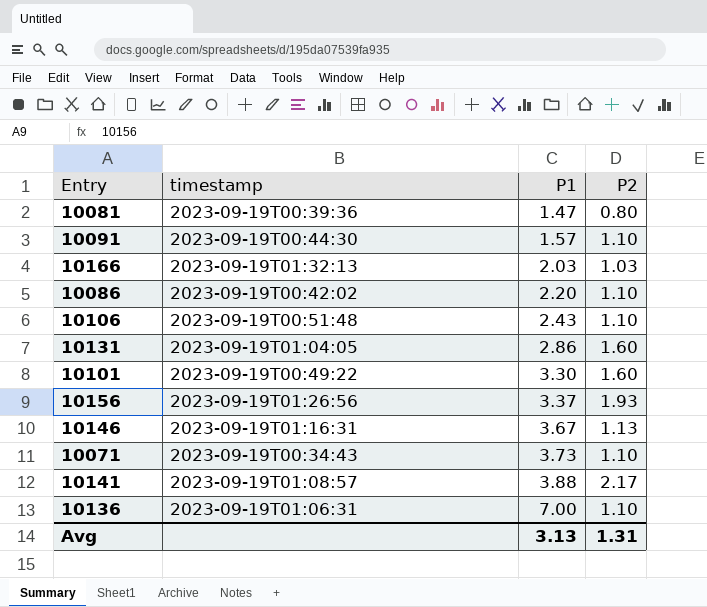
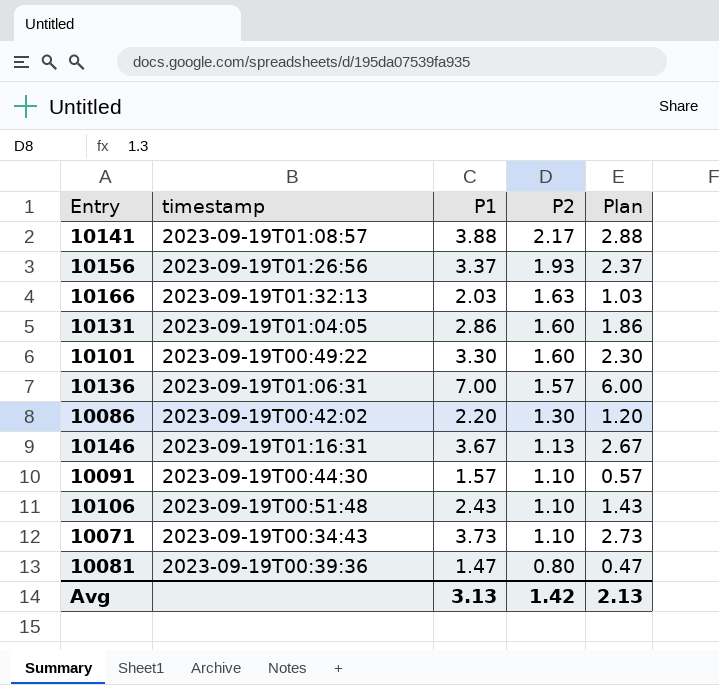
row order: P1 ascending -> P2 descending
column Plan | formula: none -> [P1] - 1
10166 | P2: 1.03 -> 1.63
10136 | P2: 1.10 -> 1.57
10086 | P2: 1.10 -> 1.30
Avg | P2: 1.31 -> 1.42

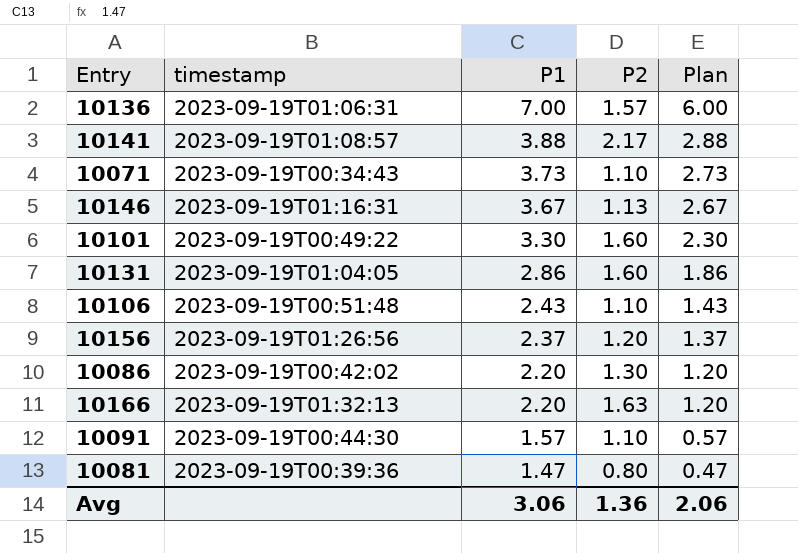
row order: P2 descending -> P1 descending
10156 | P1: 3.37 -> 2.37
10156 | P2: 1.93 -> 1.20
10156 | Plan: 2.37 -> 1.37
10166 | P1: 2.03 -> 2.20
10166 | Plan: 1.03 -> 1.20
Avg | P1: 3.13 -> 3.06
Avg | P2: 1.42 -> 1.36
Avg | Plan: 2.13 -> 2.06

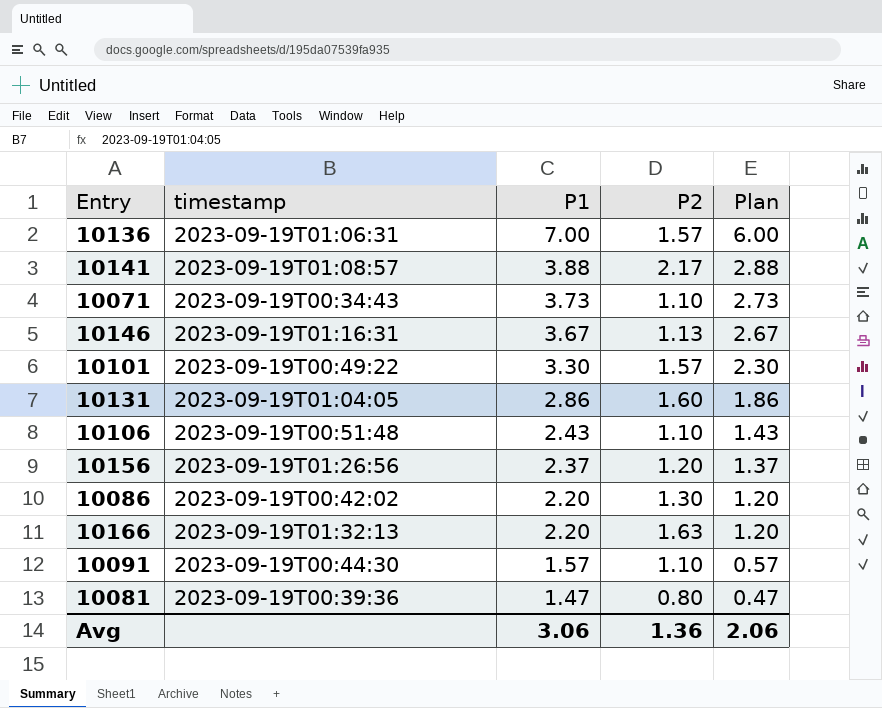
10101 | P2: 1.60 -> 1.57

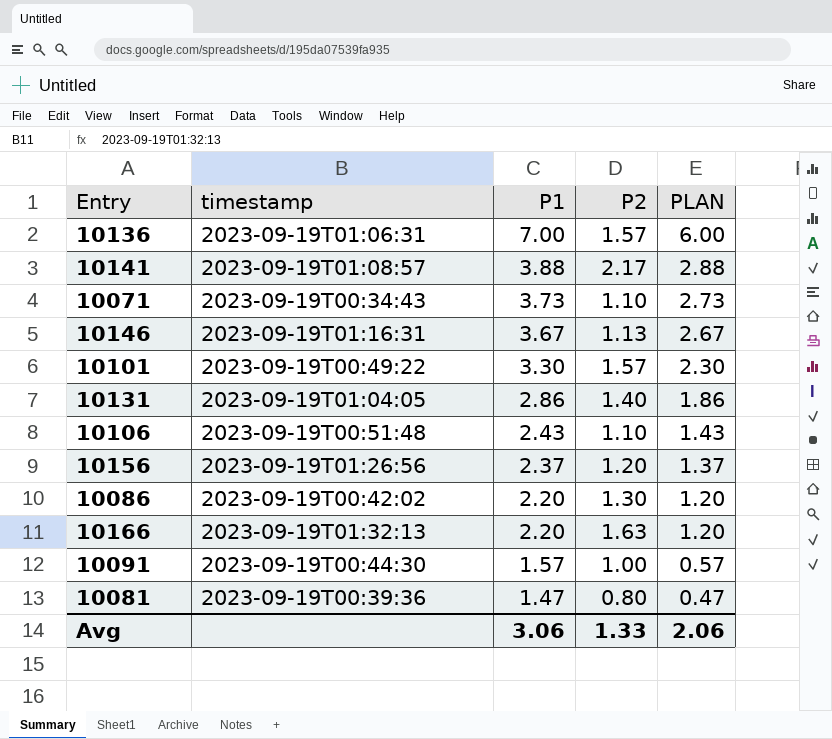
column name: Plan -> PLAN
10131 | P2: 1.60 -> 1.40
10091 | P2: 1.10 -> 1.00
Avg | P2: 1.36 -> 1.33

